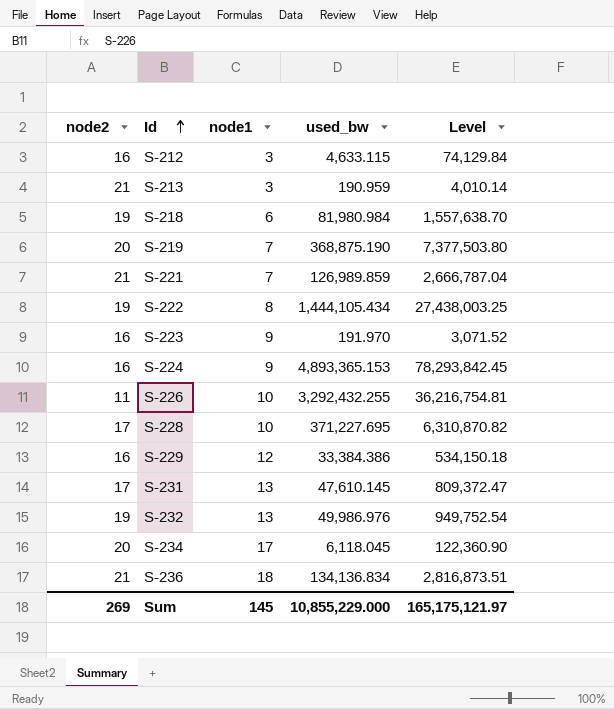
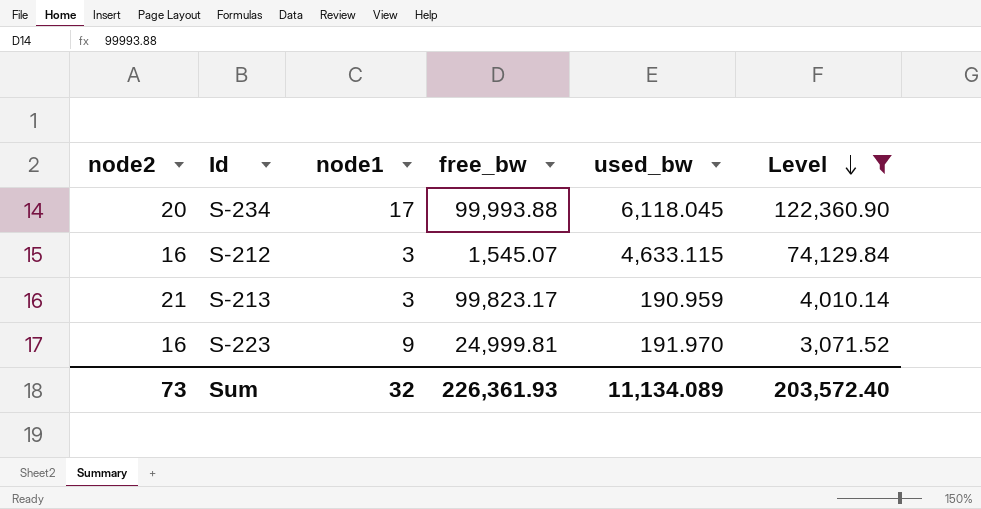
filter: none -> Level <= 122,360.90
row order: Id ascending -> Level descending
column free_bw | position: none -> 4
Sum | node2: 269 -> 73
Sum | node1: 145 -> 32
Sum | used_bw: 10,855,229.000 -> 11,134.089
Sum | Level: 165,175,121.97 -> 203,572.40

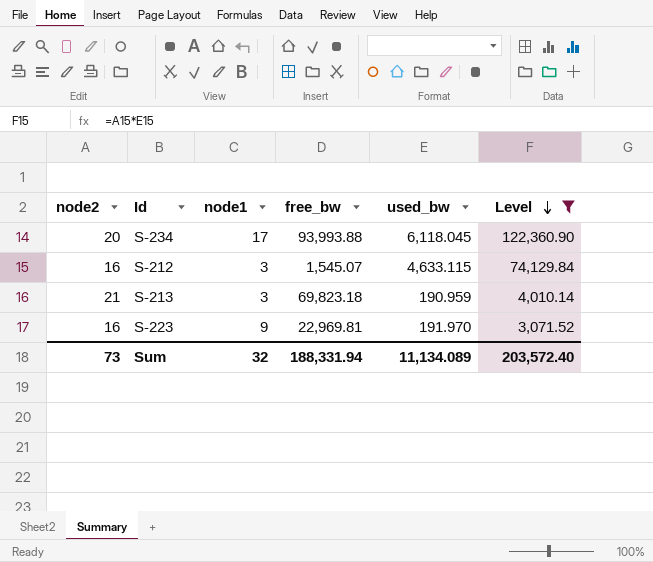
S-234 | free_bw: 99,993.88 -> 93,993.88
S-213 | free_bw: 99,823.17 -> 69,823.18
S-223 | free_bw: 24,999.81 -> 22,969.81
Sum | free_bw: 226,361.93 -> 188,331.94

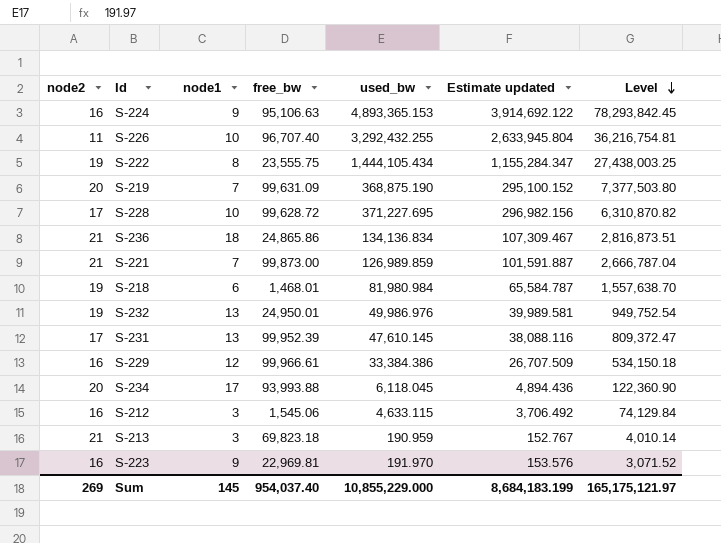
filter: Level <= 122,360.90 -> none
column Estimate updated | formula: none -> [used_bw] * 0.8
S-212 | free_bw: 1,545.07 -> 1,545.06
Sum | node2: 73 -> 269
Sum | node1: 32 -> 145
Sum | free_bw: 188,331.94 -> 954,037.40
Sum | used_bw: 11,134.089 -> 10,855,229.000
Sum | Level: 203,572.40 -> 165,175,121.97

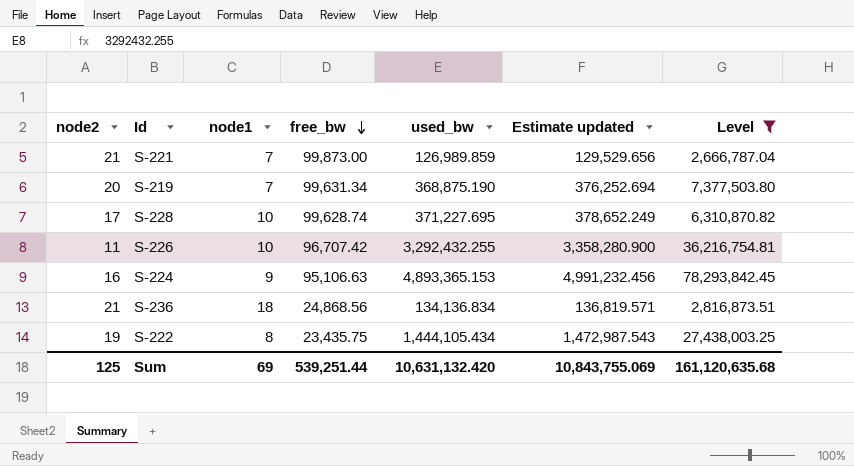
filter: none -> Level >= 2,666,787.04
row order: Level descending -> free_bw descending
column Estimate updated | formula: [used_bw] * 0.8 -> [used_bw] * 1.02
S-219 | free_bw: 99,631.09 -> 99,631.34
S-228 | free_bw: 99,628.72 -> 99,628.74
S-226 | free_bw: 96,707.40 -> 96,707.42
S-236 | free_bw: 24,865.86 -> 24,868.56
S-222 | free_bw: 23,555.75 -> 23,435.75
Sum | node2: 269 -> 125
Sum | node1: 145 -> 69
Sum | free_bw: 954,037.40 -> 539,251.44
Sum | used_bw: 10,855,229.000 -> 10,631,132.420
Sum | Estimate updated: 8,684,183.199 -> 10,843,755.069
Sum | Level: 165,175,121.97 -> 161,120,635.68

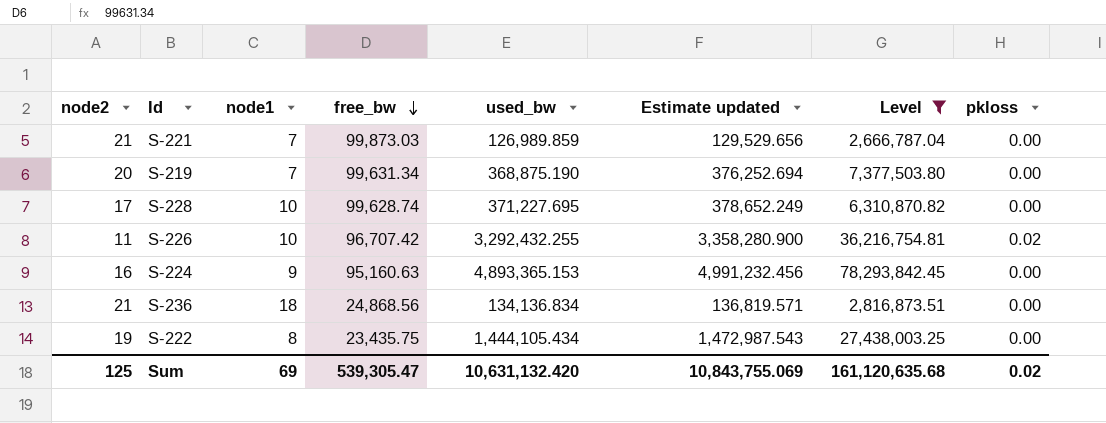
column pkloss | position: none -> 8
S-221 | free_bw: 99,873.00 -> 99,873.03
S-224 | free_bw: 95,106.63 -> 95,160.63
Sum | free_bw: 539,251.44 -> 539,305.47

